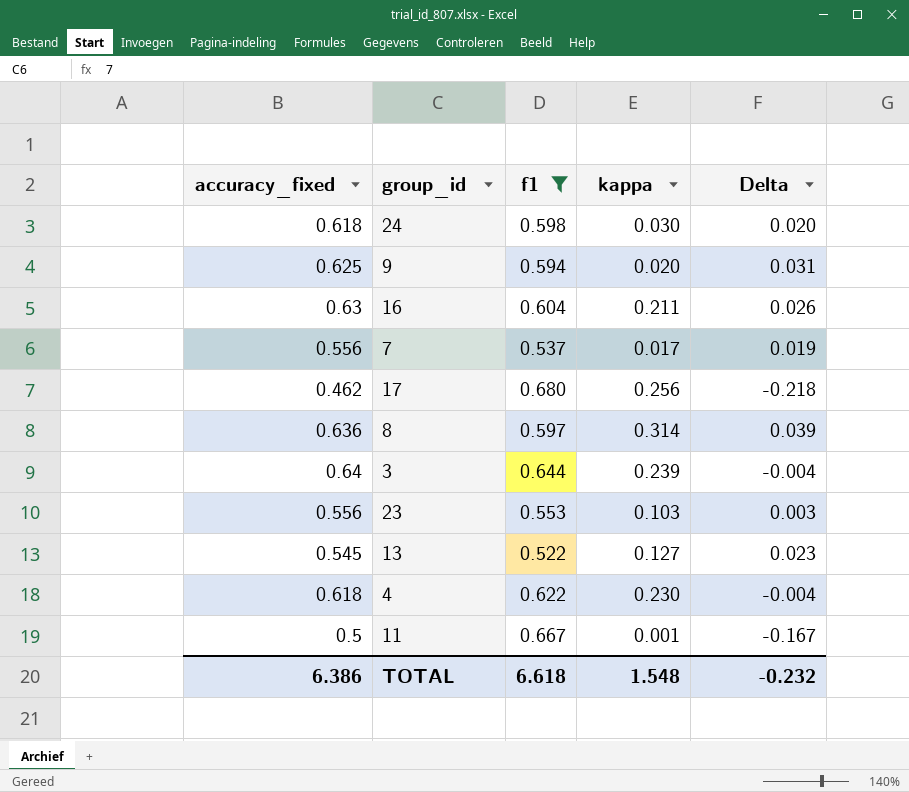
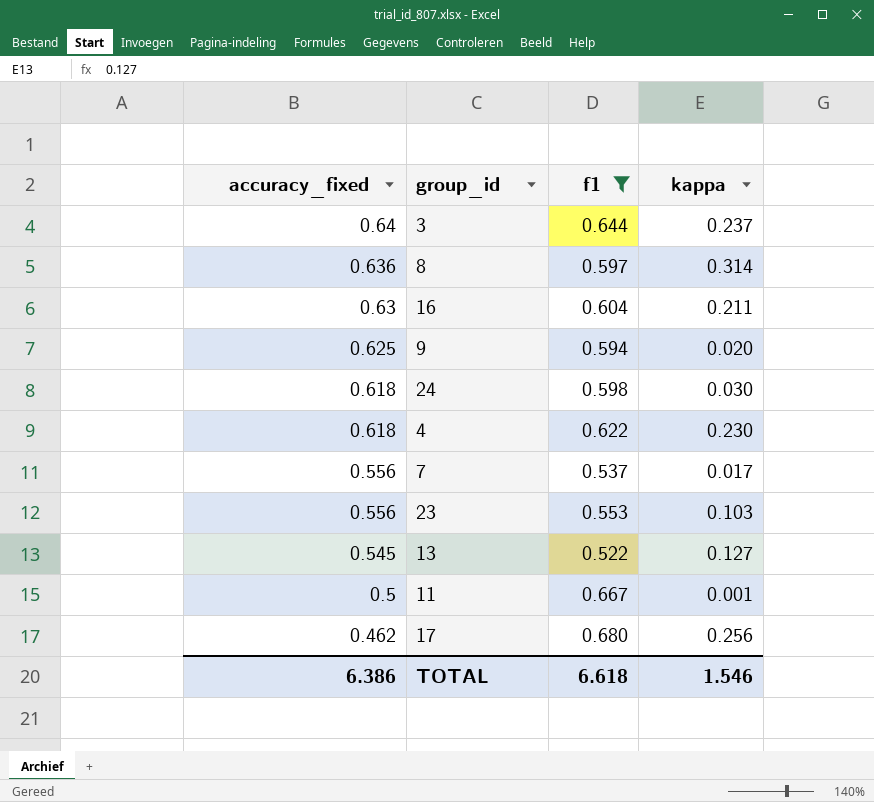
row order: none -> accuracy_fixed descending
column Delta | formula: [accuracy_fixed] - [f1] -> none
3 | kappa: 0.239 -> 0.237
TOTAL | kappa: 1.548 -> 1.546

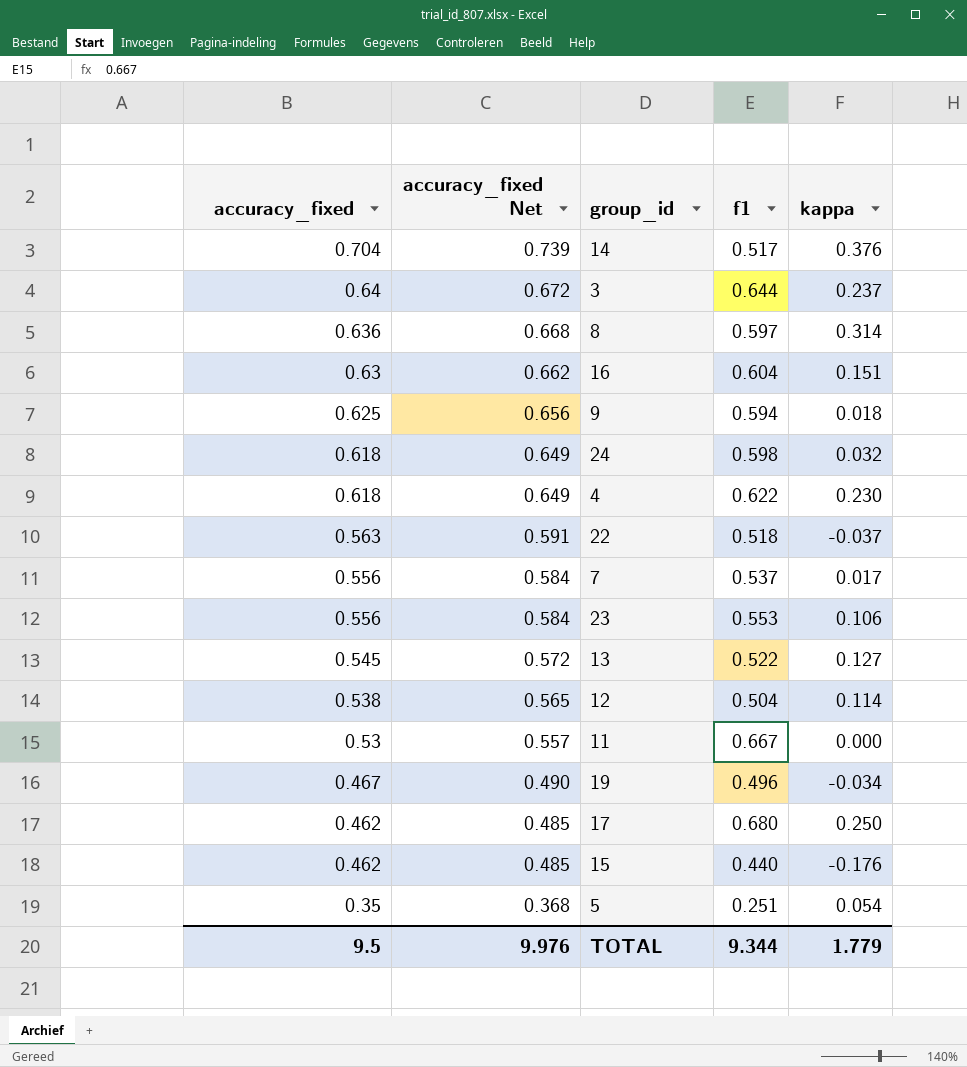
filter: f1 >= 0.522 -> none
column accuracy_fixed Net | formula: none -> [accuracy_fixed] * 1.05
16 | kappa: 0.211 -> 0.151
9 | kappa: 0.020 -> 0.018
24 | kappa: 0.030 -> 0.032
23 | kappa: 0.103 -> 0.106
11 | accuracy_fixed: 0.5 -> 0.53
11 | kappa: 0.001 -> 0.000
17 | kappa: 0.256 -> 0.250
TOTAL | accuracy_fixed: 6.386 -> 9.5
TOTAL | f1: 6.618 -> 9.344
TOTAL | kappa: 1.546 -> 1.779

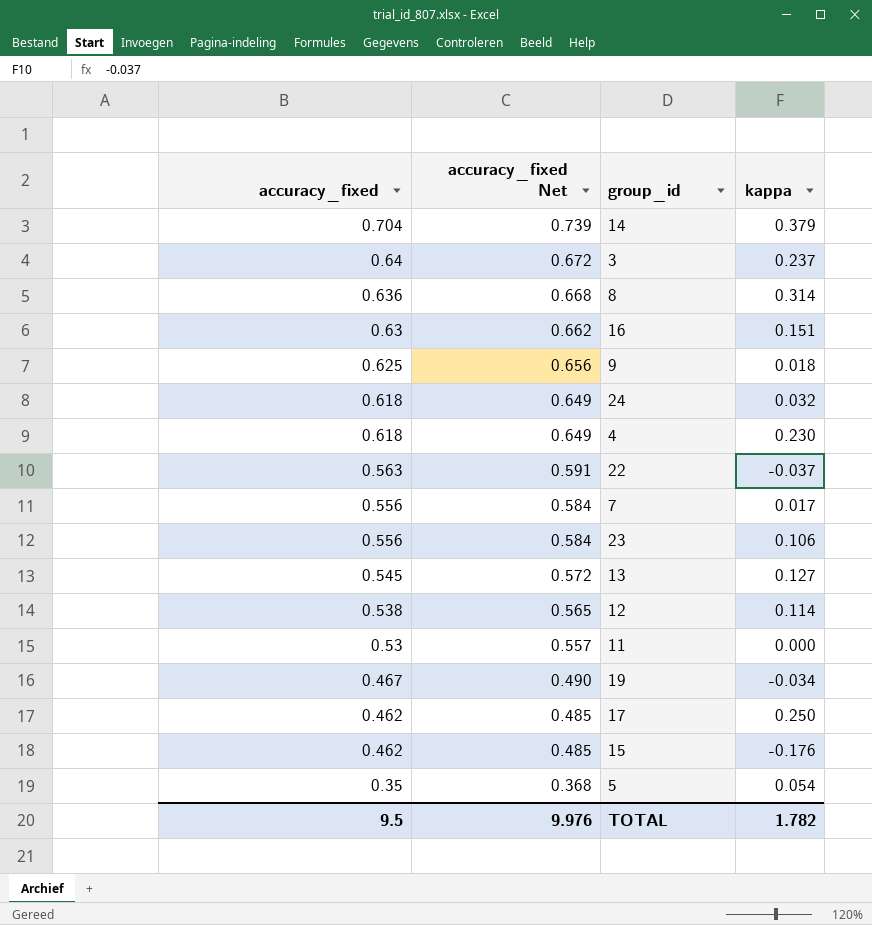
column f1 | position: 4 -> none
14 | kappa: 0.376 -> 0.379
TOTAL | kappa: 1.779 -> 1.782

